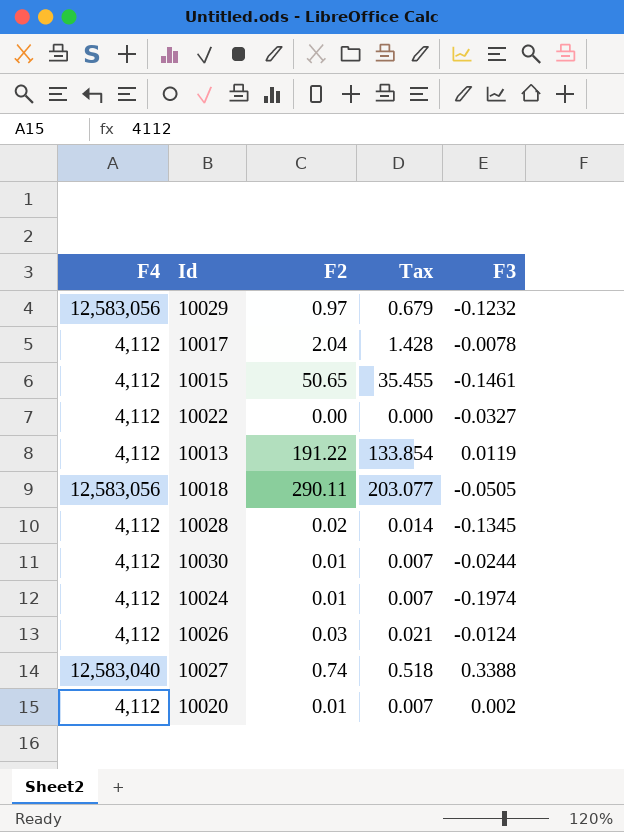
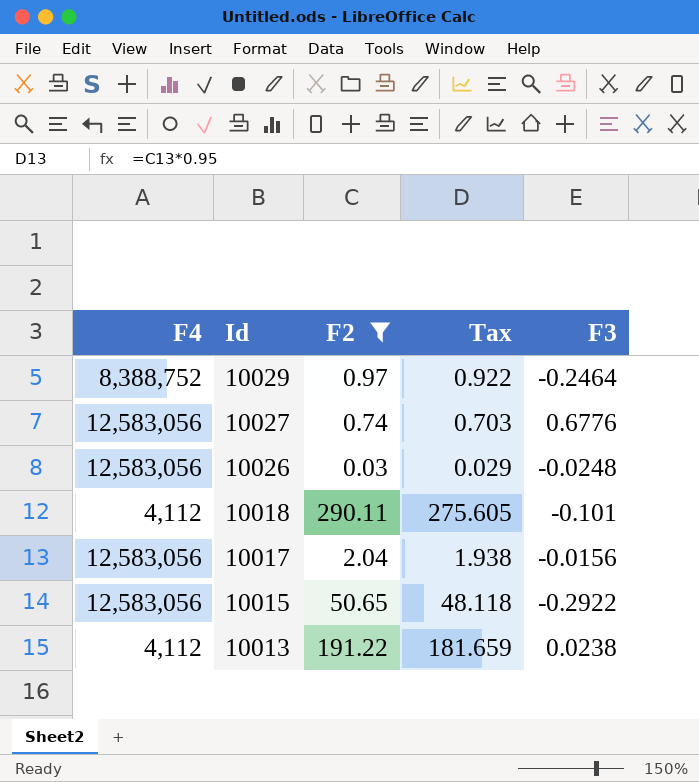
filter: none -> F2 >= 0.03
row order: none -> Id descending
column Tax | formula: [F2] * 0.7 -> [F2] * 0.95
10029 | F4: 12,583,056 -> 8,388,752
10029 | F3: -0.1232 -> -0.2464
10027 | F4: 12,583,040 -> 12,583,056
10027 | F3: 0.3388 -> 0.6776
10026 | F4: 4,112 -> 12,583,056
10026 | F3: -0.0124 -> -0.0248
10018 | F4: 12,583,056 -> 4,112
10018 | F3: -0.0505 -> -0.101
10017 | F4: 4,112 -> 12,583,056
10017 | F3: -0.0078 -> -0.0156
10015 | F4: 4,112 -> 12,583,056
10015 | F3: -0.1461 -> -0.2922
10013 | F3: 0.0119 -> 0.0238

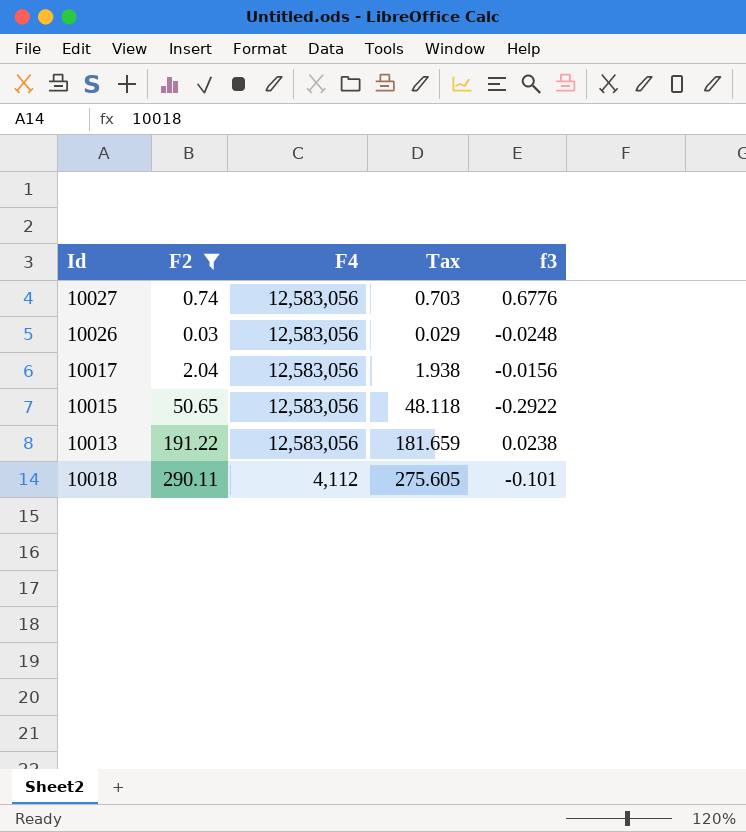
row order: Id descending -> F4 descending
column F4 | position: 1 -> 3
column name: F3 -> f3
row 10029: 8,388,752 | 0.97 | 0.922 | -0.2464 -> none
10013 | F4: 4,112 -> 12,583,056

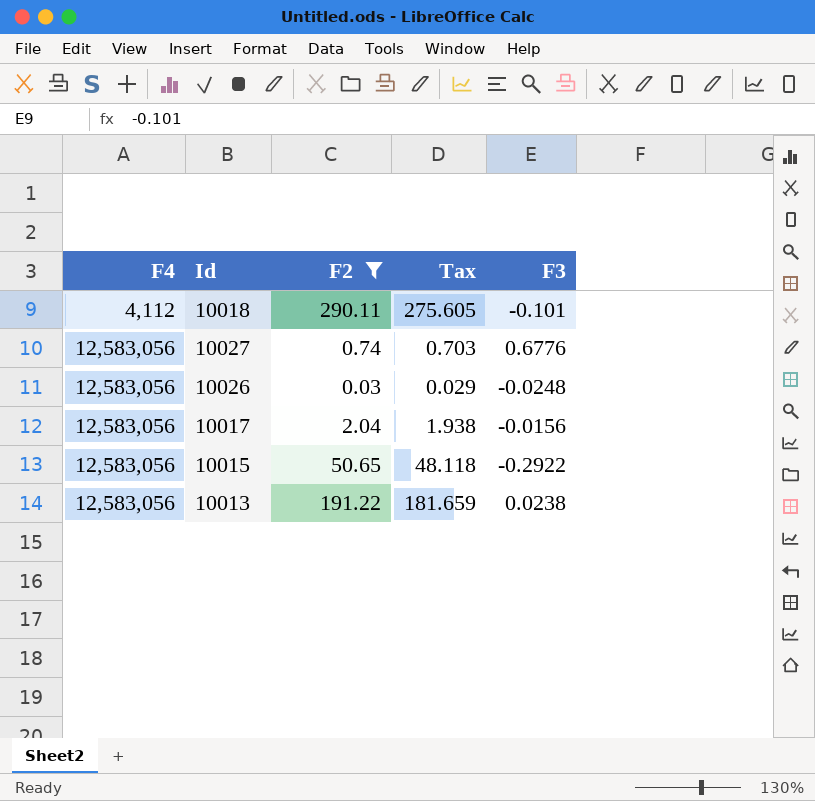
row order: F4 descending -> F4 ascending
column F4 | position: 3 -> 1
column name: f3 -> F3

